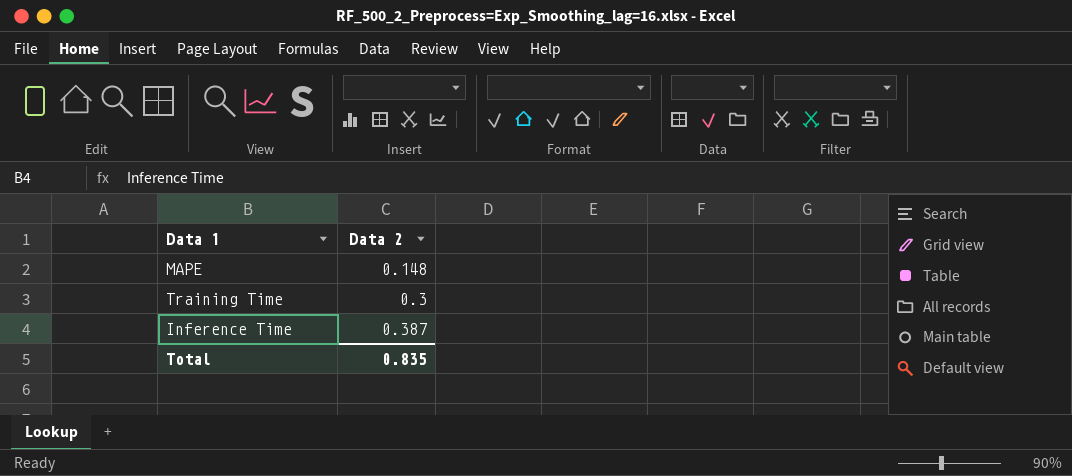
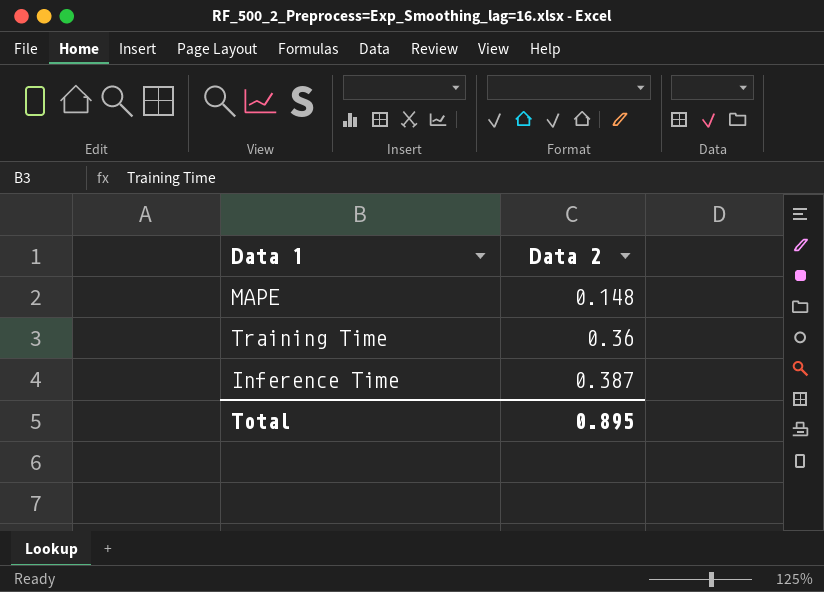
Training Time | Data 2: 0.3 -> 0.36
Total | Data 2: 0.835 -> 0.895

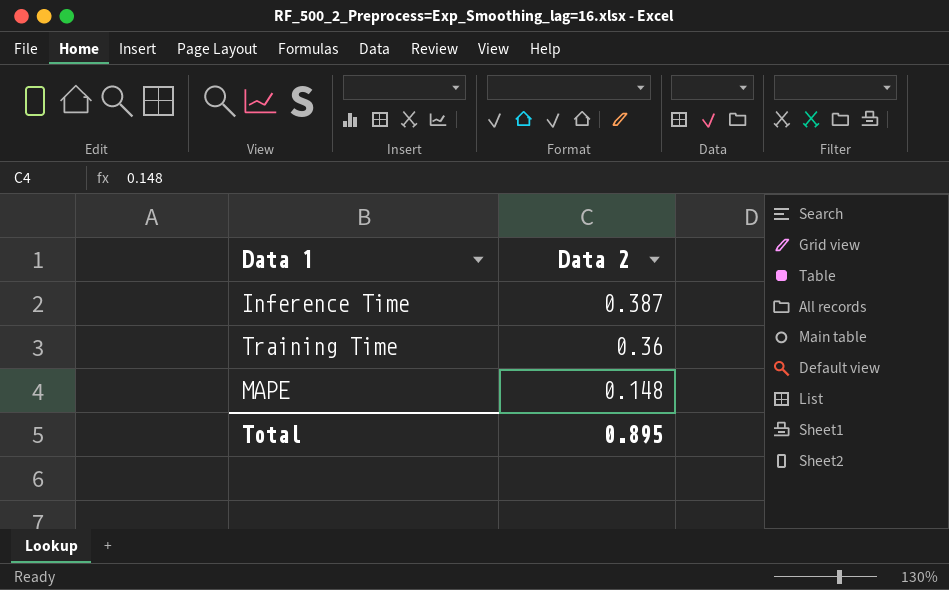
row order: Data 2 ascending -> Data 2 descending

